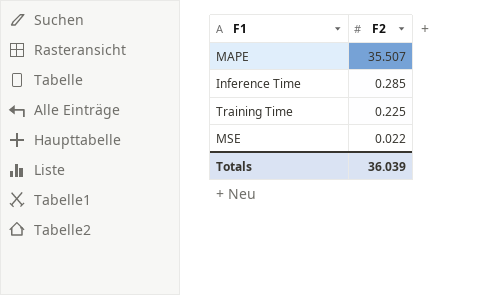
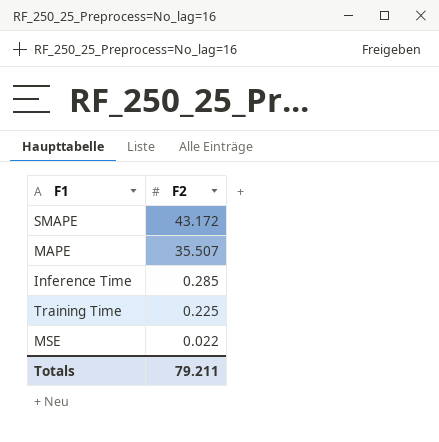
row SMAPE: none -> 43.172
Totals | F2: 36.039 -> 79.211

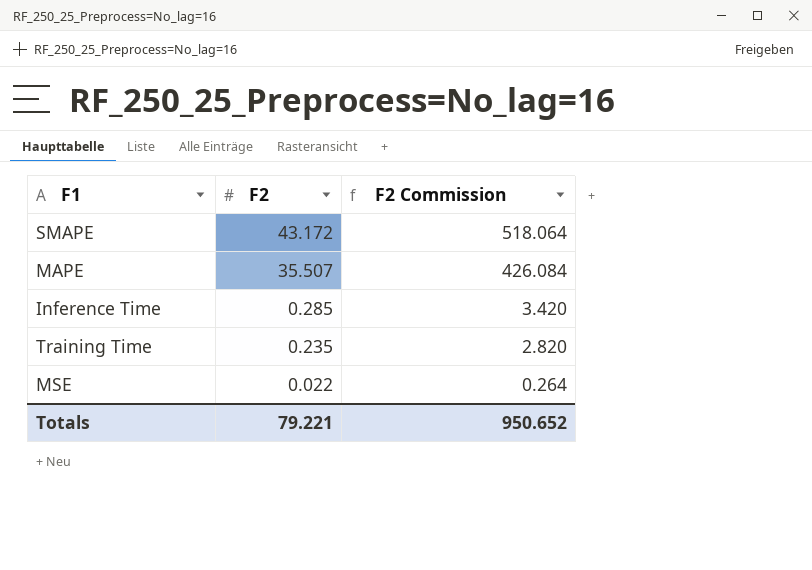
column F2 Commission | formula: none -> [F2] * 12
Training Time | F2: 0.225 -> 0.235
Totals | F2: 79.211 -> 79.221

